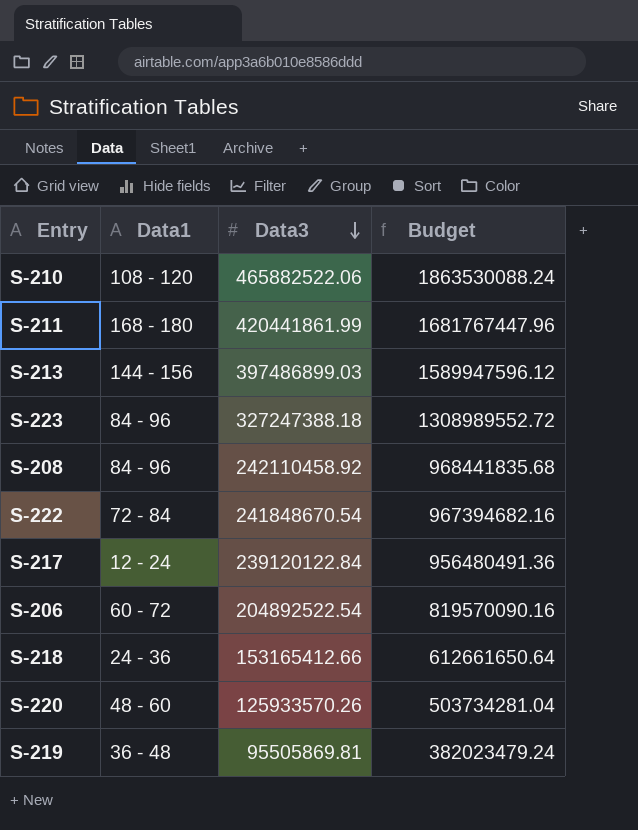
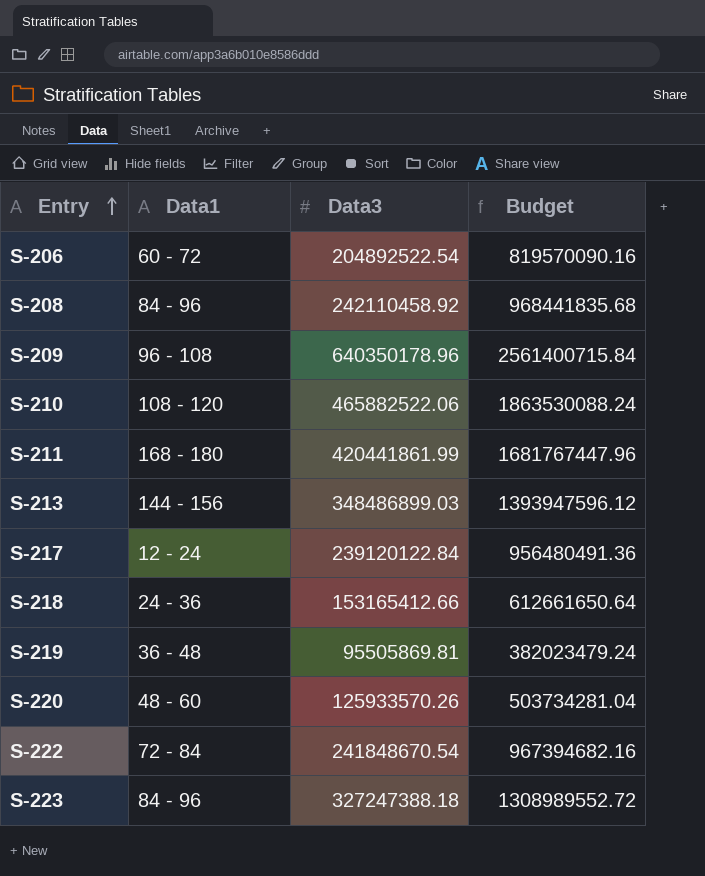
row order: Data3 descending -> Entry ascending
row S-209: none -> 96 - 108 | 640350178.96 | 2561400715.84
S-213 | Data3: 397486899.03 -> 348486899.03
S-213 | Budget: 1589947596.12 -> 1393947596.12

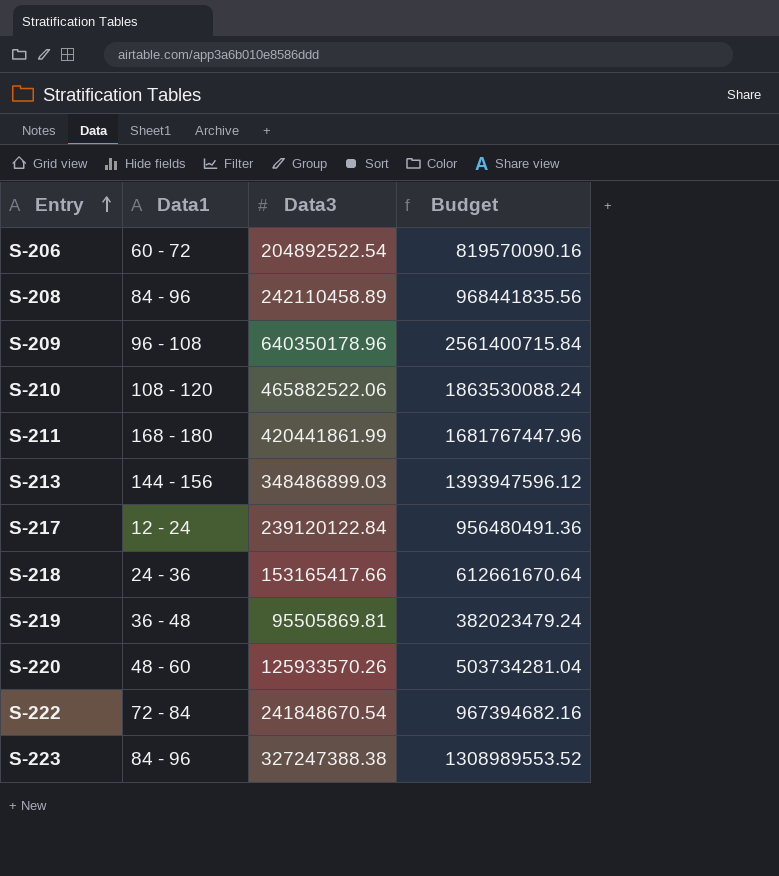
S-208 | Data3: 242110458.92 -> 242110458.89
S-208 | Budget: 968441835.68 -> 968441835.56
S-218 | Data3: 153165412.66 -> 153165417.66
S-218 | Budget: 612661650.64 -> 612661670.64
S-223 | Data3: 327247388.18 -> 327247388.38
S-223 | Budget: 1308989552.72 -> 1308989553.52

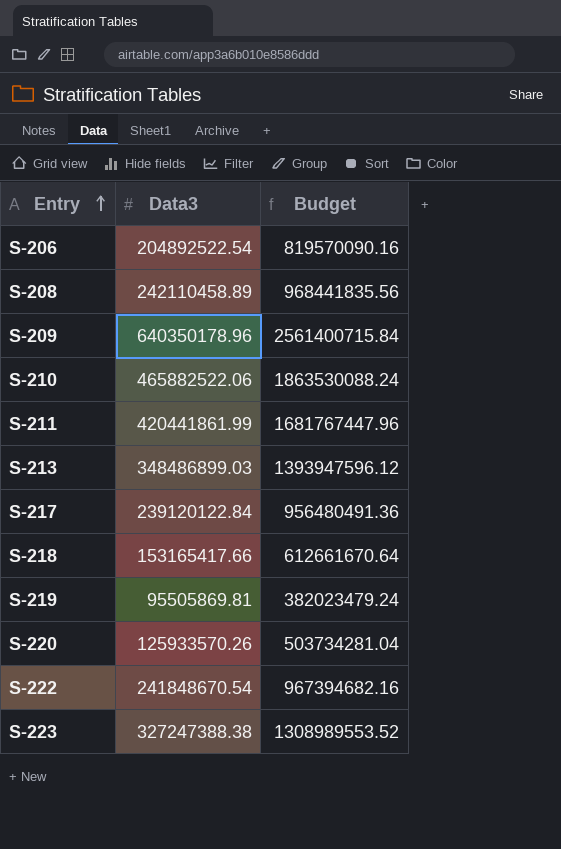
column Data1 | position: 2 -> none

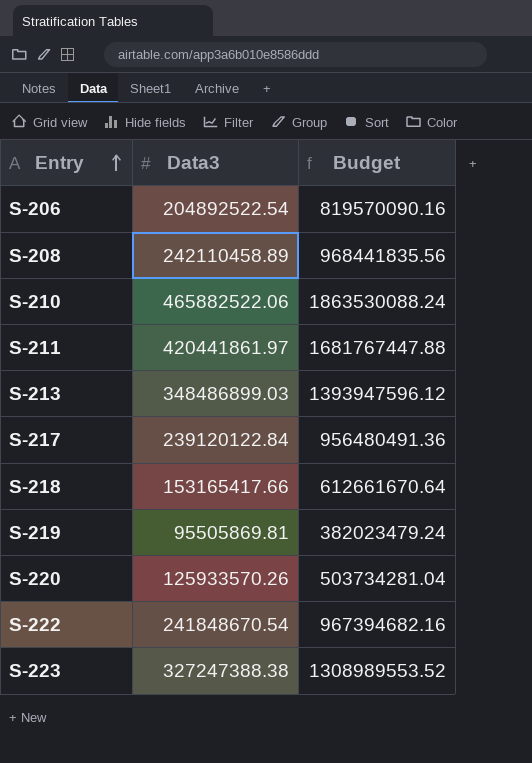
row S-209: 640350178.96 | 2561400715.84 -> none
S-211 | Data3: 420441861.99 -> 420441861.97
S-211 | Budget: 1681767447.96 -> 1681767447.88

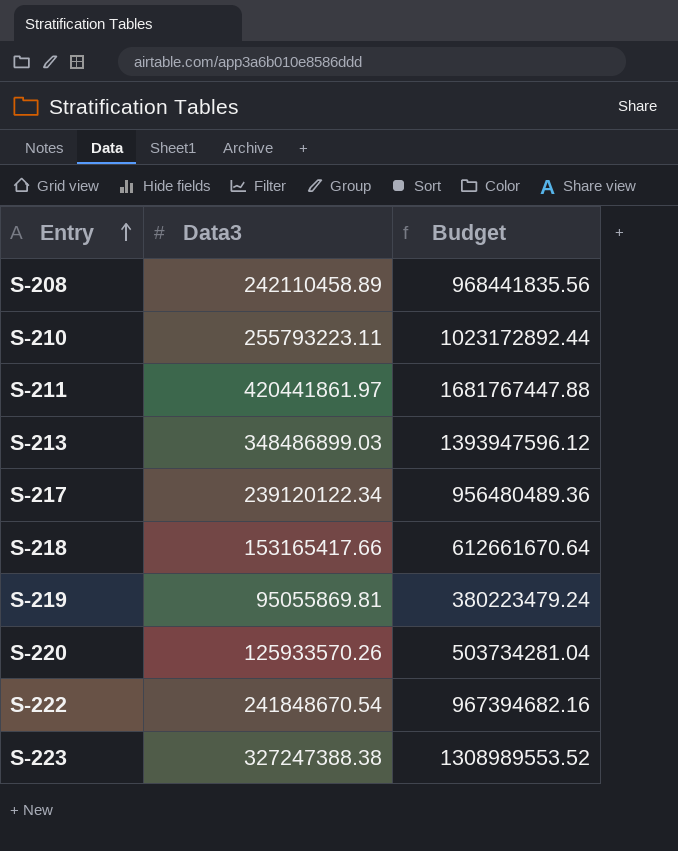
row S-206: 204892522.54 | 819570090.16 -> none
S-210 | Data3: 465882522.06 -> 255793223.11
S-210 | Budget: 1863530088.24 -> 1023172892.44
S-217 | Data3: 239120122.84 -> 239120122.34
S-217 | Budget: 956480491.36 -> 956480489.36
S-219 | Data3: 95505869.81 -> 95055869.81
S-219 | Budget: 382023479.24 -> 380223479.24

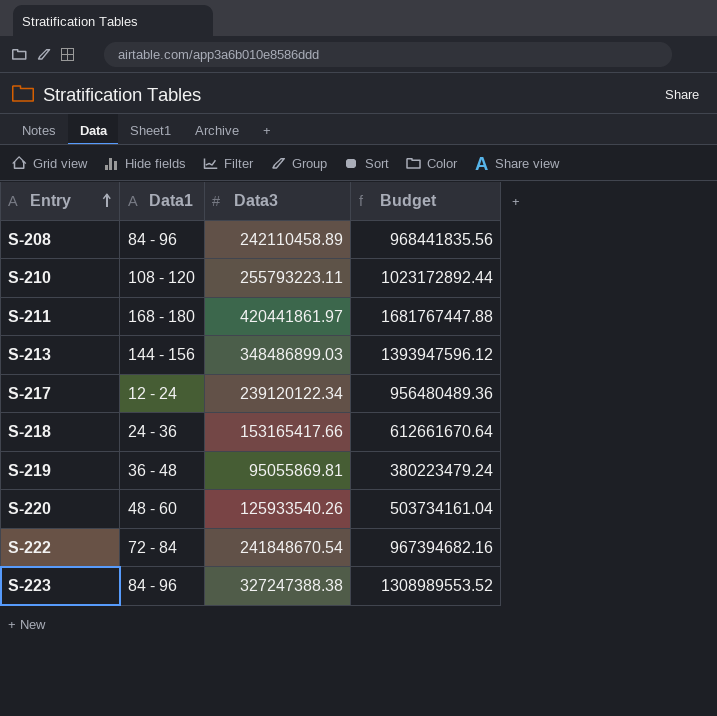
column Data1 | position: none -> 2
S-220 | Data3: 125933570.26 -> 125933540.26
S-220 | Budget: 503734281.04 -> 503734161.04

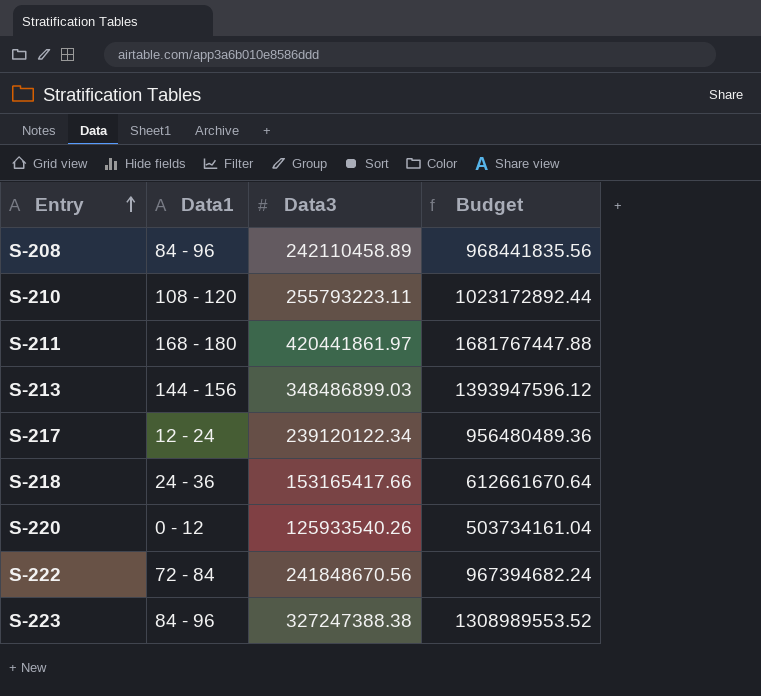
row S-219: 36 - 48 | 95055869.81 | 380223479.24 -> none
S-220 | Data1: 48 - 60 -> 0 - 12
S-222 | Data3: 241848670.54 -> 241848670.56
S-222 | Budget: 967394682.16 -> 967394682.24

